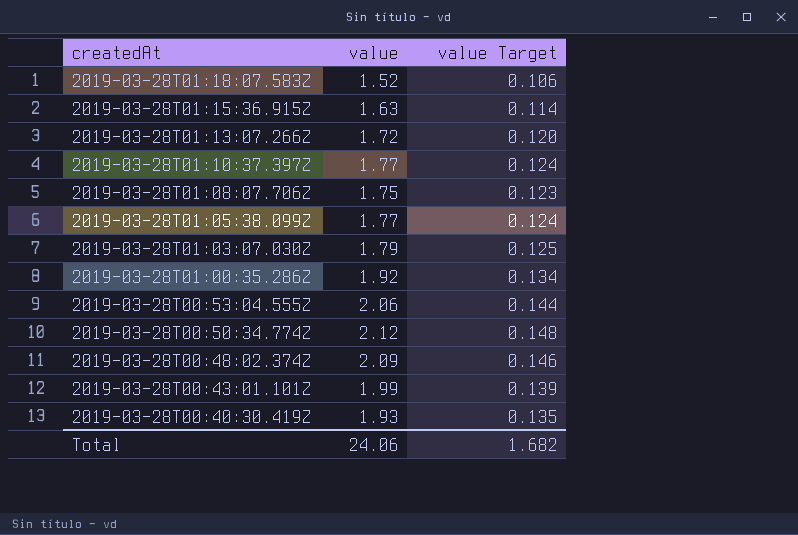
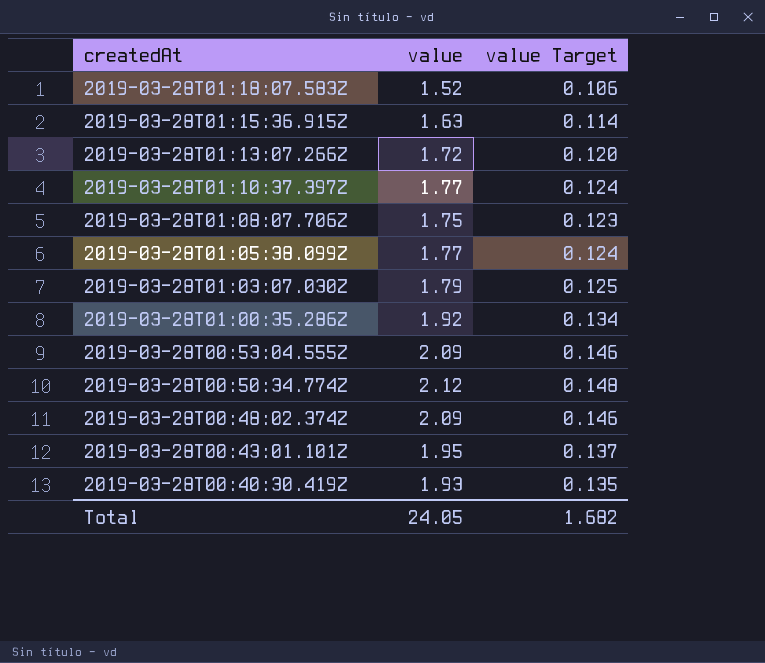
2019-03-28T00:53:04.555Z | value: 2.06 -> 2.09
2019-03-28T00:53:04.555Z | value Target: 0.144 -> 0.146
2019-03-28T00:43:01.101Z | value: 1.99 -> 1.95
2019-03-28T00:43:01.101Z | value Target: 0.139 -> 0.137
Total | value: 24.06 -> 24.05

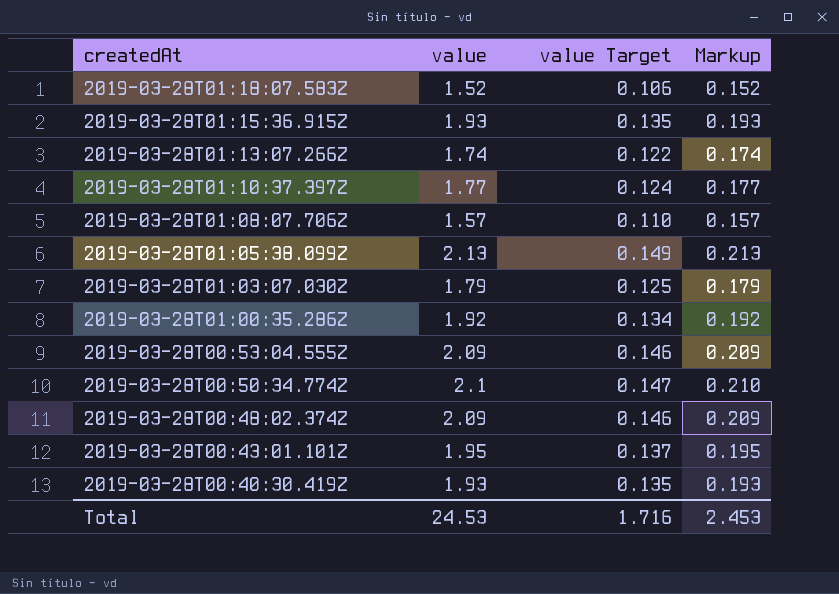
column Markup | formula: none -> [value] * 0.1
2019-03-28T01:15:36.915Z | value: 1.63 -> 1.93
2019-03-28T01:15:36.915Z | value Target: 0.114 -> 0.135
2019-03-28T01:13:07.266Z | value: 1.72 -> 1.74
2019-03-28T01:13:07.266Z | value Target: 0.120 -> 0.122
2019-03-28T01:08:07.706Z | value: 1.75 -> 1.57
2019-03-28T01:08:07.706Z | value Target: 0.123 -> 0.110
2019-03-28T01:05:38.099Z | value: 1.77 -> 2.13
2019-03-28T01:05:38.099Z | value Target: 0.124 -> 0.149
2019-03-28T00:50:34.774Z | value: 2.12 -> 2.1
2019-03-28T00:50:34.774Z | value Target: 0.148 -> 0.147
Total | value: 24.05 -> 24.53
Total | value Target: 1.682 -> 1.716

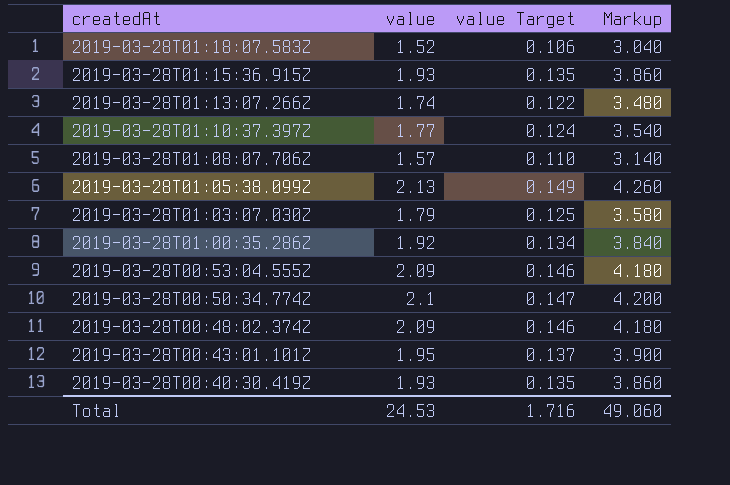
column Markup | formula: [value] * 0.1 -> [value] * 2
Total | Markup: 2.453 -> 49.060

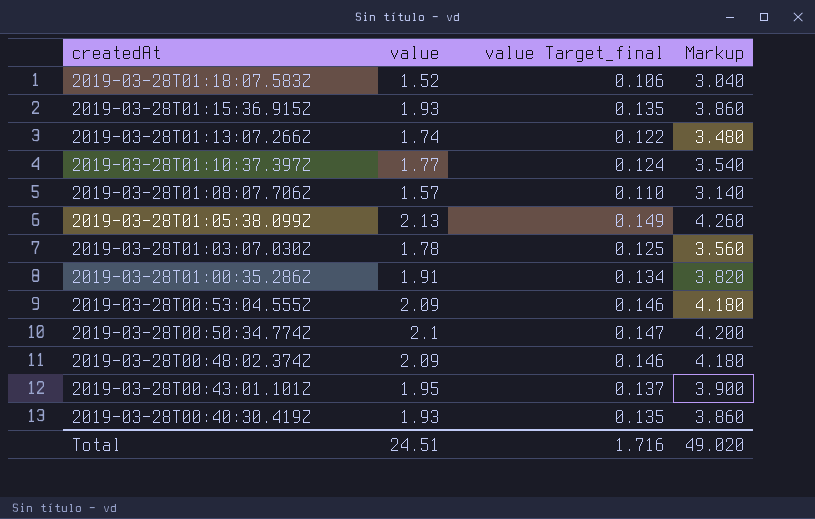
column name: value Target -> value Target_final
2019-03-28T01:03:07.030Z | value: 1.79 -> 1.78
2019-03-28T01:03:07.030Z | Markup: 3.580 -> 3.560
2019-03-28T01:00:35.286Z | value: 1.92 -> 1.91
2019-03-28T01:00:35.286Z | Markup: 3.840 -> 3.820
Total | value: 24.53 -> 24.51
Total | Markup: 49.060 -> 49.020

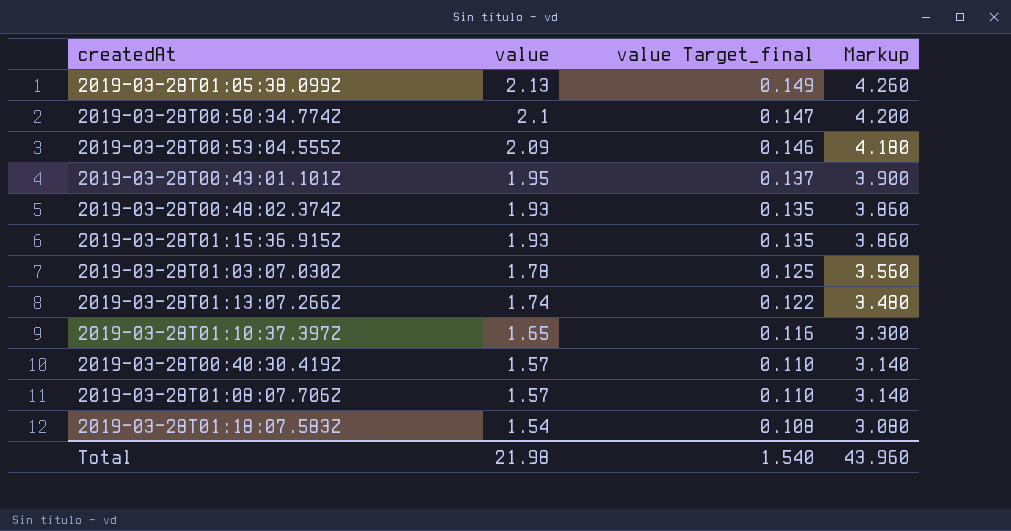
row order: createdAt descending -> value descending
row 2019-03-28T01:00:35.286Z: 1.91 | 0.134 | 3.820 -> none
2019-03-28T00:48:02.374Z | value: 2.09 -> 1.93
2019-03-28T00:48:02.374Z | value Target_final: 0.146 -> 0.135
2019-03-28T00:48:02.374Z | Markup: 4.180 -> 3.860
2019-03-28T01:10:37.397Z | value: 1.77 -> 1.65
2019-03-28T01:10:37.397Z | value Target_final: 0.124 -> 0.116
2019-03-28T01:10:37.397Z | Markup: 3.540 -> 3.300
2019-03-28T00:40:30.419Z | value: 1.93 -> 1.57
2019-03-28T00:40:30.419Z | value Target_final: 0.135 -> 0.110
2019-03-28T00:40:30.419Z | Markup: 3.860 -> 3.140
2019-03-28T01:18:07.583Z | value: 1.52 -> 1.54
2019-03-28T01:18:07.583Z | value Target_final: 0.106 -> 0.108
2019-03-28T01:18:07.583Z | Markup: 3.040 -> 3.080
Total | value: 24.51 -> 21.98
Total | value Target_final: 1.716 -> 1.540
Total | Markup: 49.020 -> 43.960

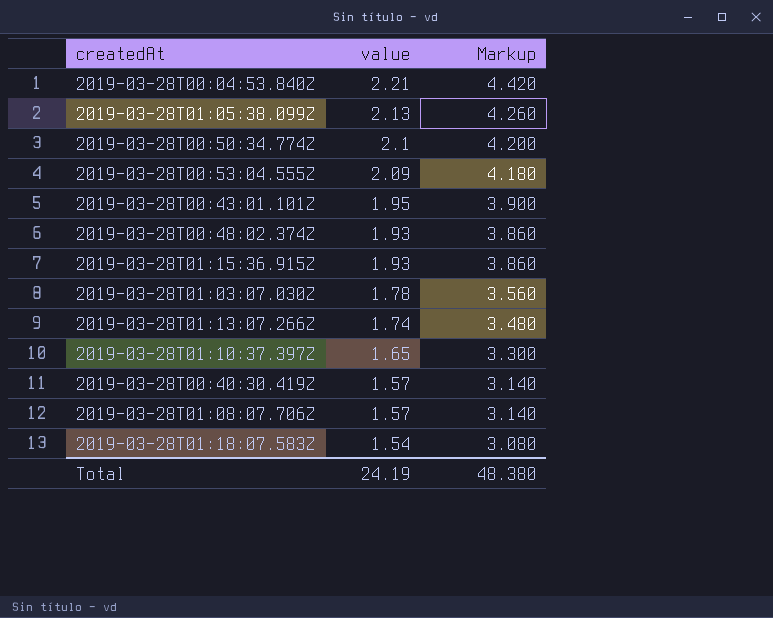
column value Target_final | formula: [value] * 0.07 -> none
row 2019-03-28T00:04:53.840Z: none -> 2.21 | 4.420
Total | value: 21.98 -> 24.19
Total | Markup: 43.960 -> 48.380

